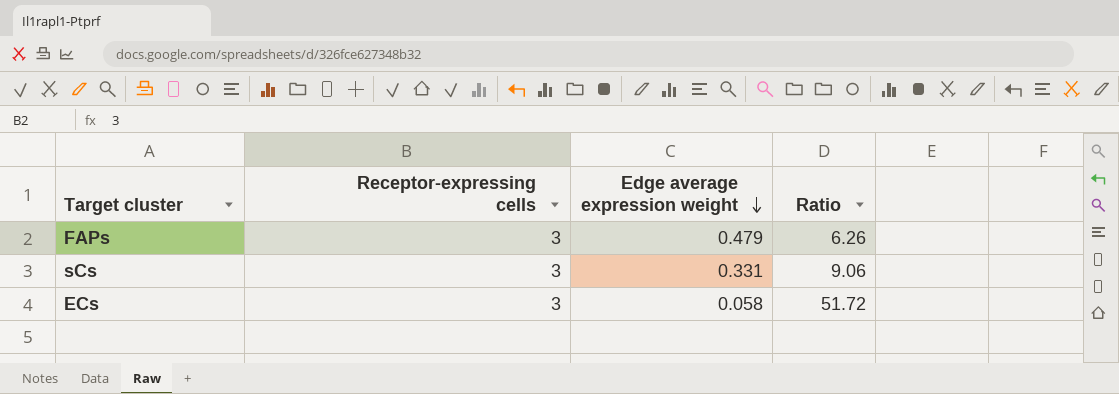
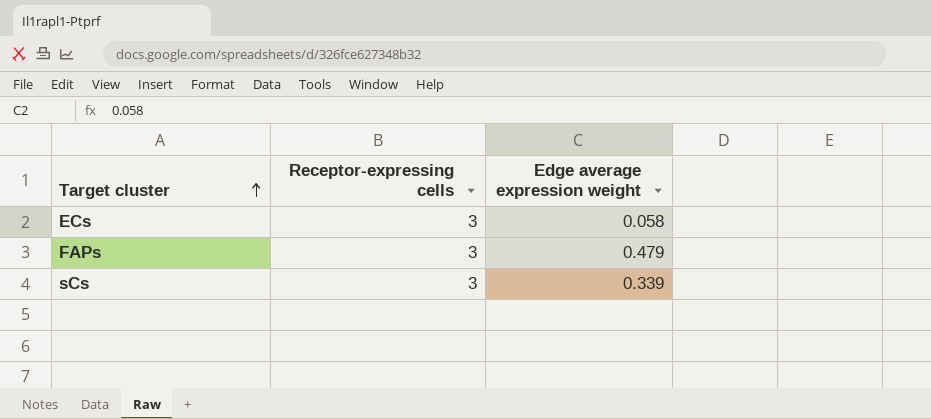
row order: Edge average expression weight descending -> Target cluster ascending
column Ratio | formula: [Receptor-expressing cells] / [Edge average expression weight] -> none
sCs | Edge average expression weight: 0.331 -> 0.339

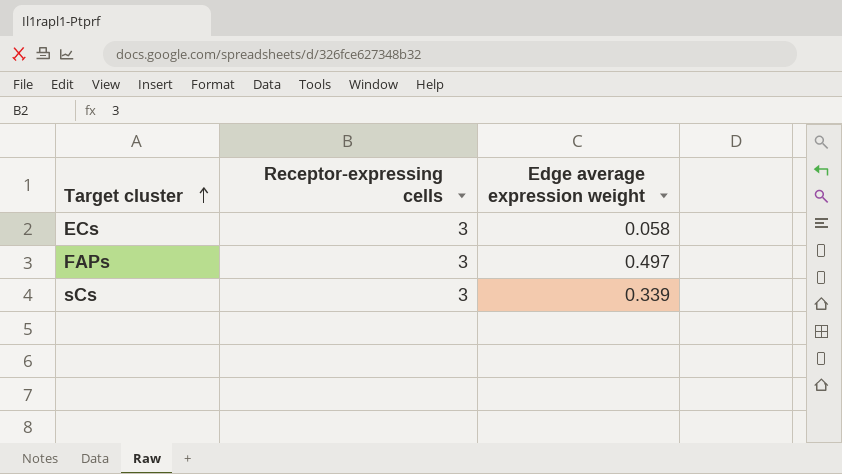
FAPs | Edge average expression weight: 0.479 -> 0.497

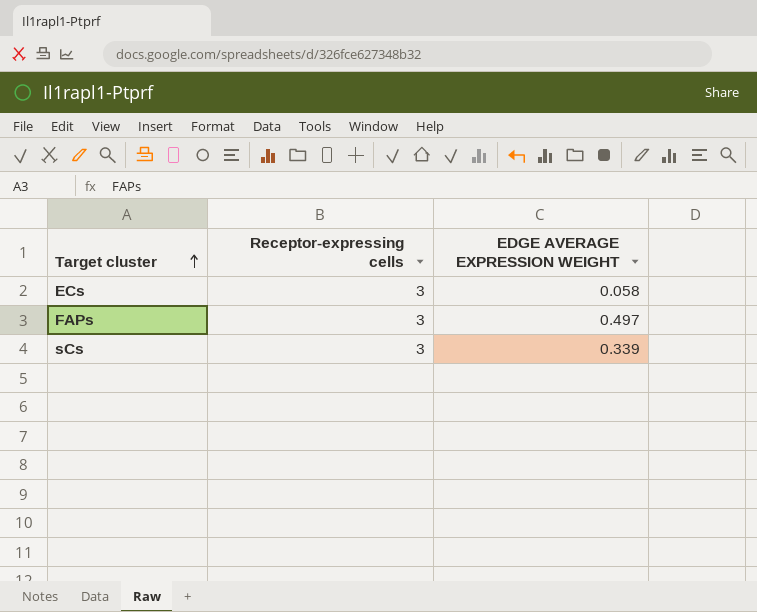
column name: Edge average expression weight -> EDGE AVERAGE EXPRESSION WEIGHT

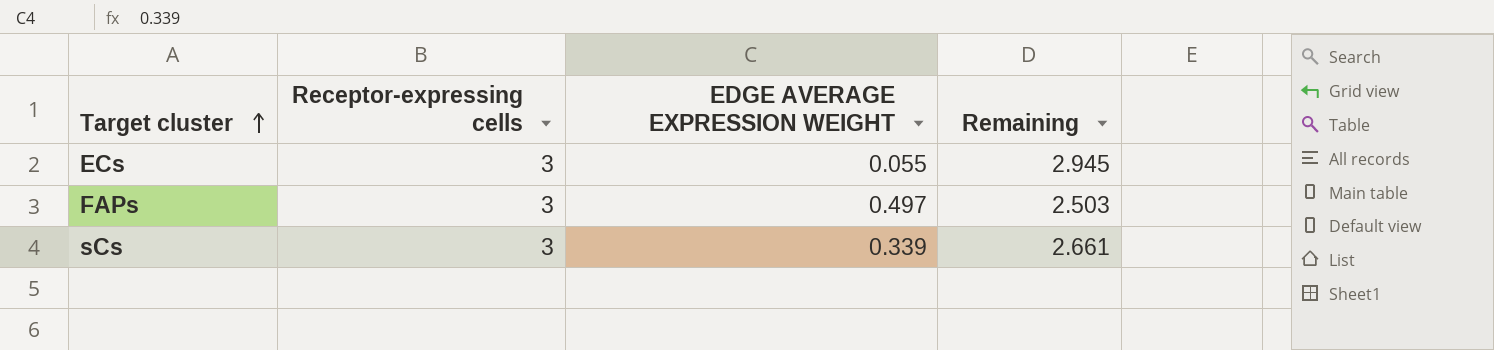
column Remaining | formula: none -> [Receptor-expressing cells] - [EDGE AVERAGE EXPRESSION WEIGHT]
ECs | EDGE AVERAGE EXPRESSION WEIGHT: 0.058 -> 0.055

